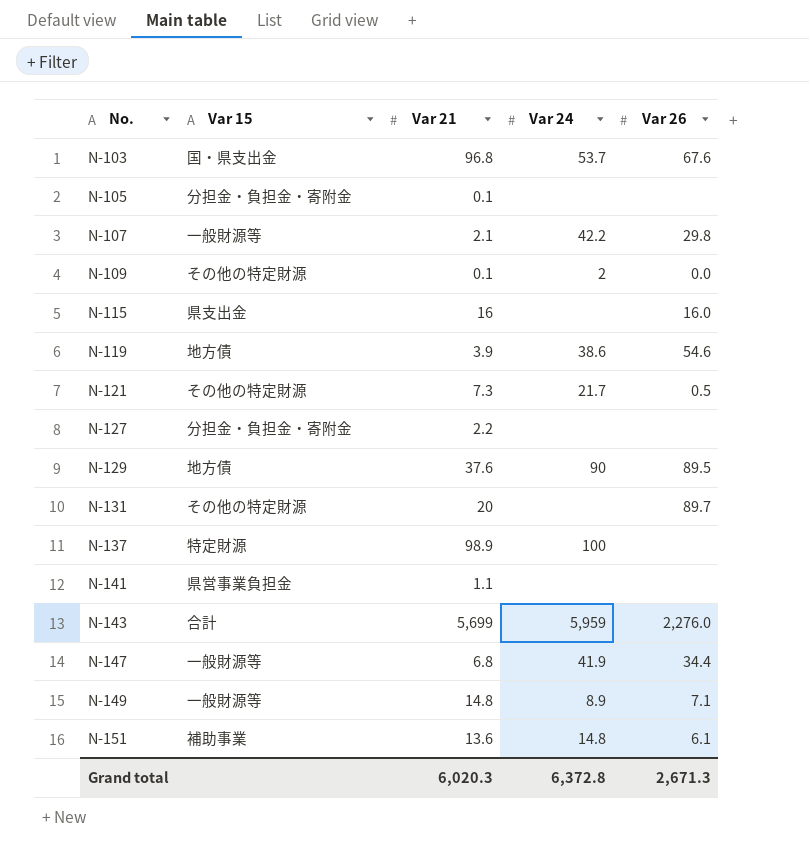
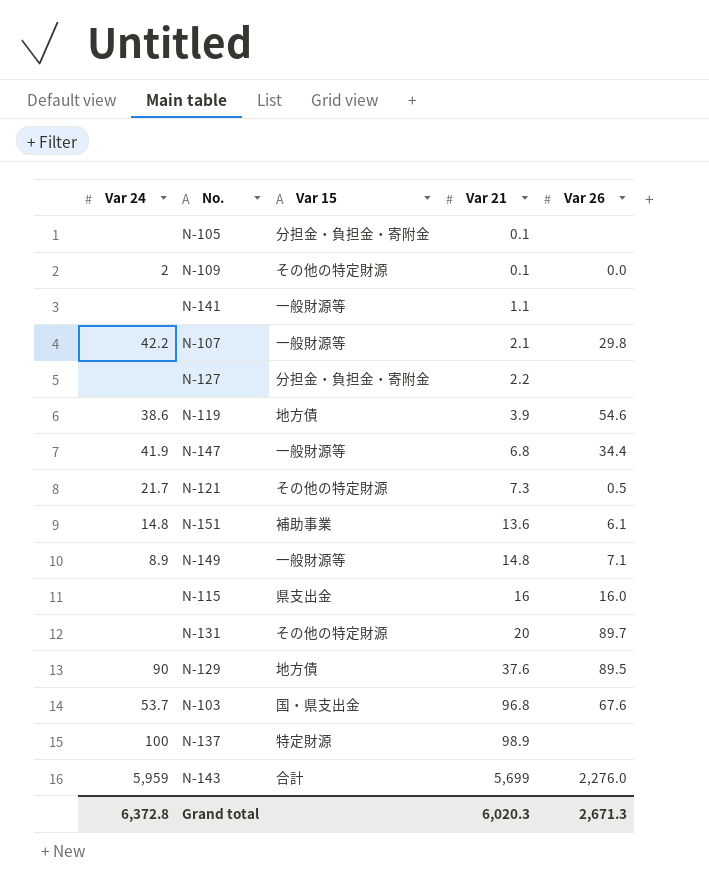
row order: No. ascending -> Var 21 ascending
column Var 24 | position: 4 -> 1
N-141 | Var 15: 県営事業負担金 -> 一般財源等

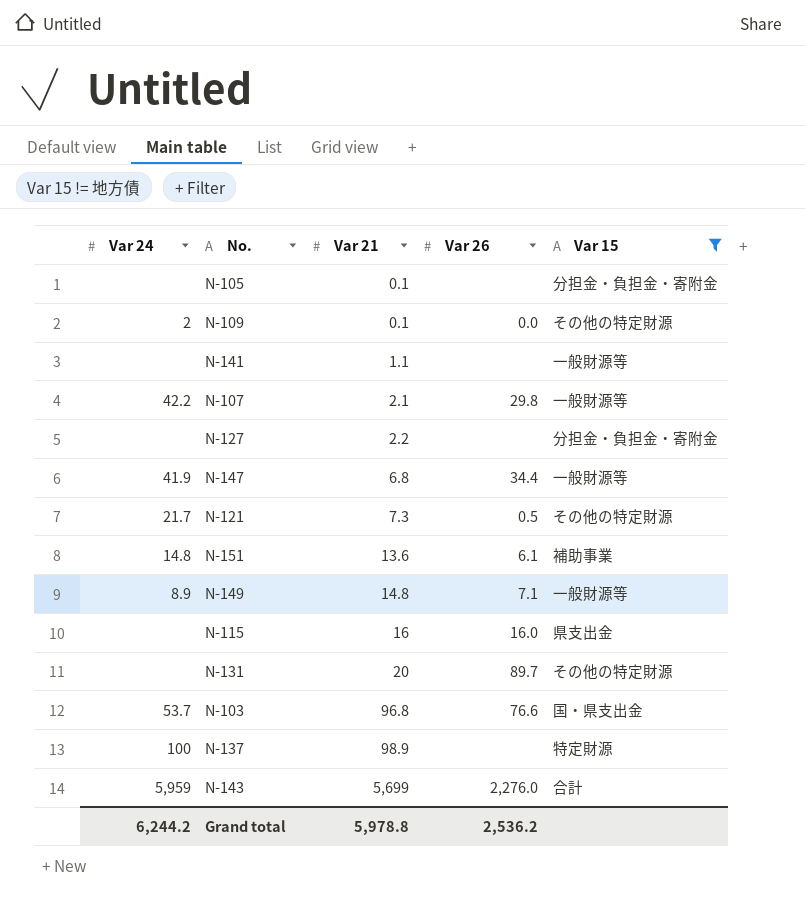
filter: none -> Var 15 != 地方債
column Var 15 | position: 3 -> 5
N-103 | Var 26: 67.6 -> 76.6
Grand total | Var 24: 6,372.8 -> 6,244.2
Grand total | Var 21: 6,020.3 -> 5,978.8
Grand total | Var 26: 2,671.3 -> 2,536.2

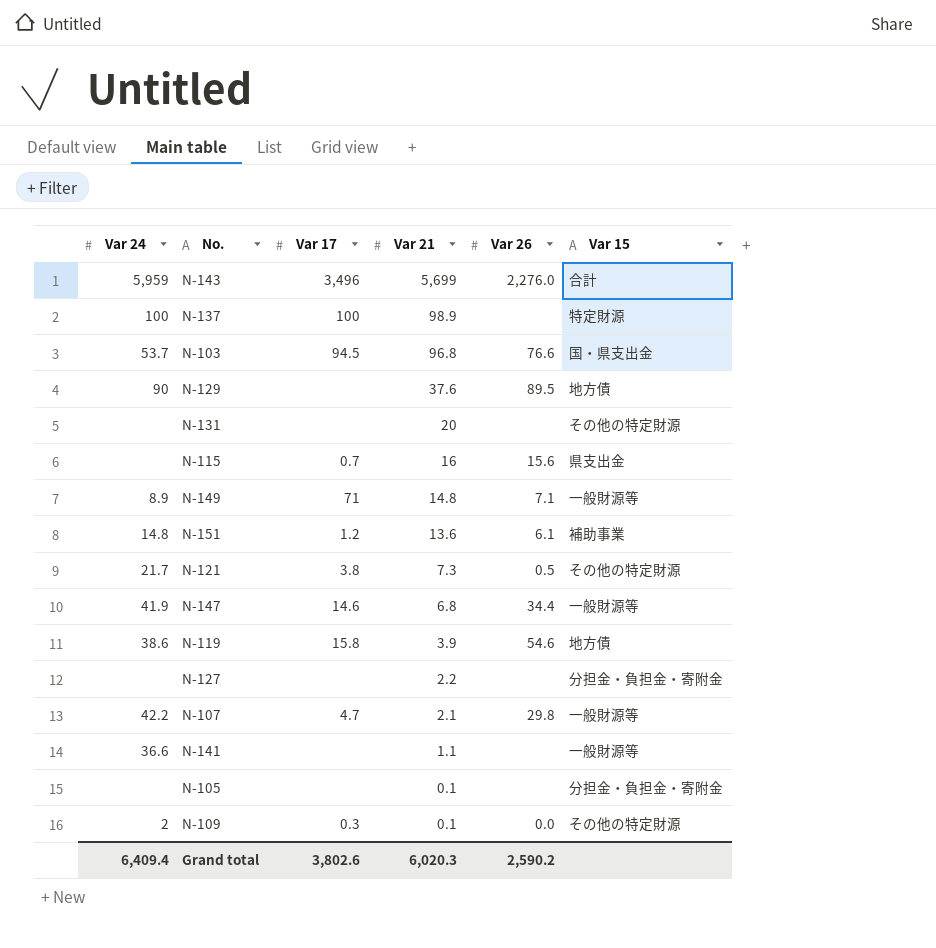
filter: Var 15 != 地方債 -> none
row order: Var 21 ascending -> Var 21 descending
column Var 17 | position: none -> 3
N-131 | Var 26: 89.7 -> none
N-115 | Var 26: 16.0 -> 15.6
N-141 | Var 24: none -> 36.6
Grand total | Var 24: 6,244.2 -> 6,409.4
Grand total | Var 21: 5,978.8 -> 6,020.3
Grand total | Var 26: 2,536.2 -> 2,590.2

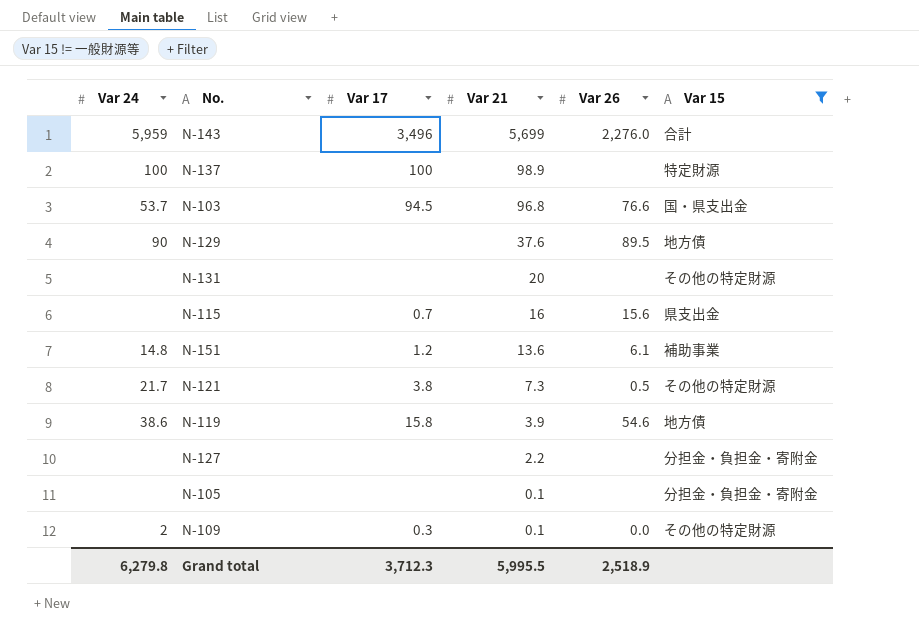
filter: none -> Var 15 != 一般財源等
Grand total | Var 24: 6,409.4 -> 6,279.8
Grand total | Var 17: 3,802.6 -> 3,712.3
Grand total | Var 21: 6,020.3 -> 5,995.5
Grand total | Var 26: 2,590.2 -> 2,518.9

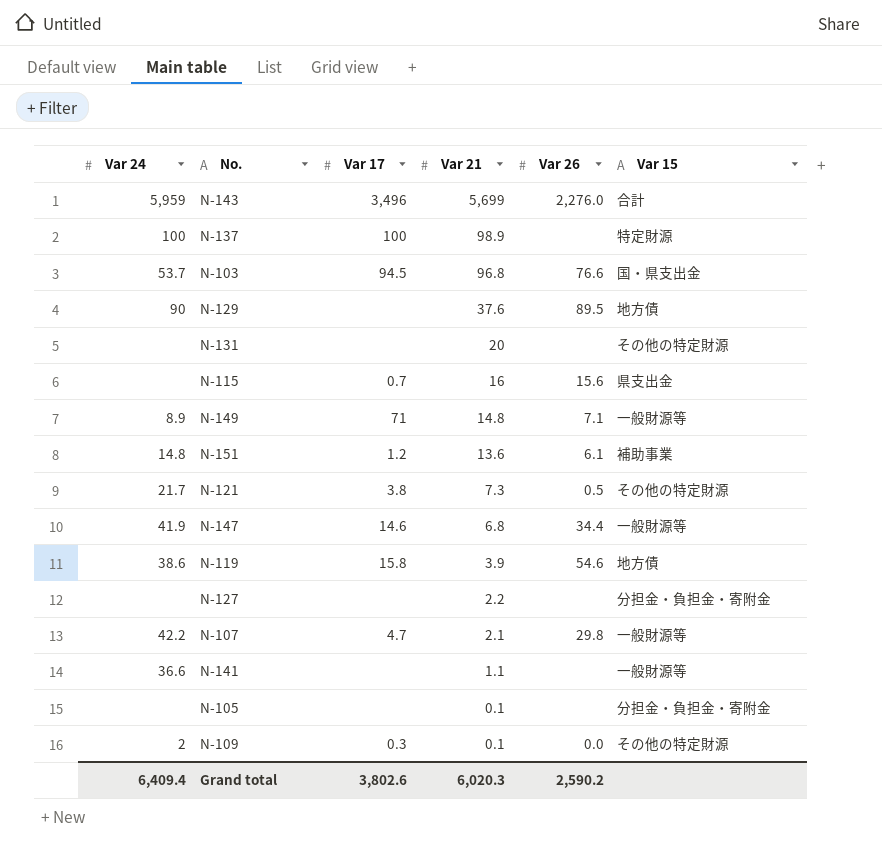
filter: Var 15 != 一般財源等 -> none
Grand total | Var 24: 6,279.8 -> 6,409.4
Grand total | Var 17: 3,712.3 -> 3,802.6
Grand total | Var 21: 5,995.5 -> 6,020.3
Grand total | Var 26: 2,518.9 -> 2,590.2

